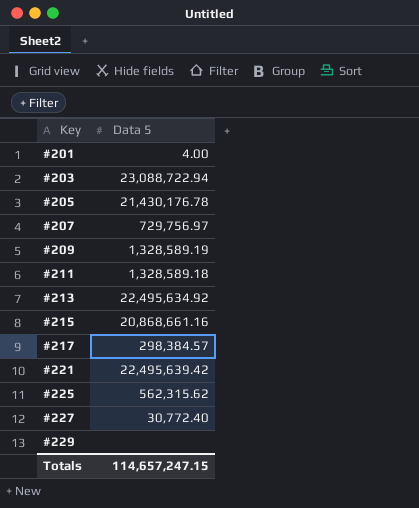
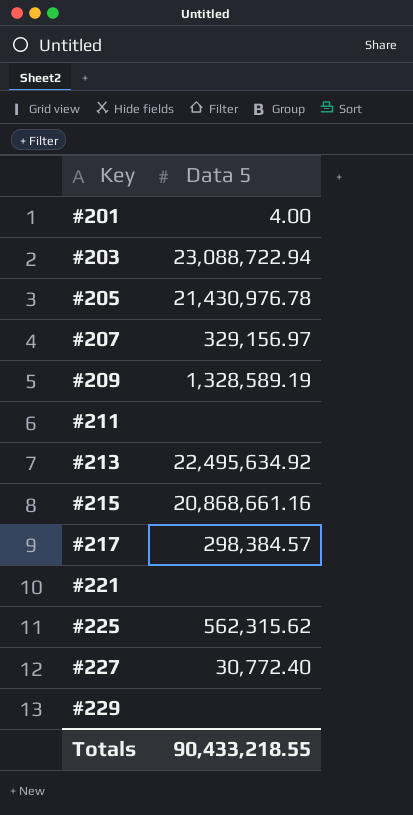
#205 | Data 5: 21,430,176.78 -> 21,430,976.78
#207 | Data 5: 729,756.97 -> 329,156.97
#211 | Data 5: 1,328,589.18 -> none
#221 | Data 5: 22,495,639.42 -> none
Totals | Data 5: 114,657,247.15 -> 90,433,218.55

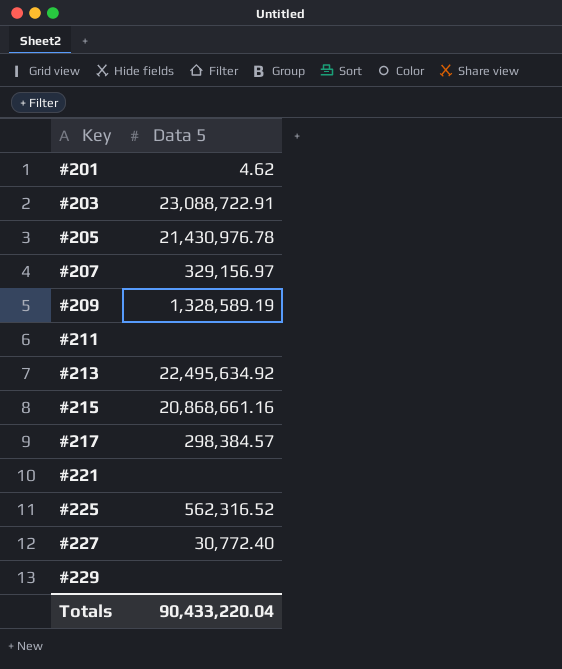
#201 | Data 5: 4.00 -> 4.62
#203 | Data 5: 23,088,722.94 -> 23,088,722.91
#225 | Data 5: 562,315.62 -> 562,316.52
Totals | Data 5: 90,433,218.55 -> 90,433,220.04

